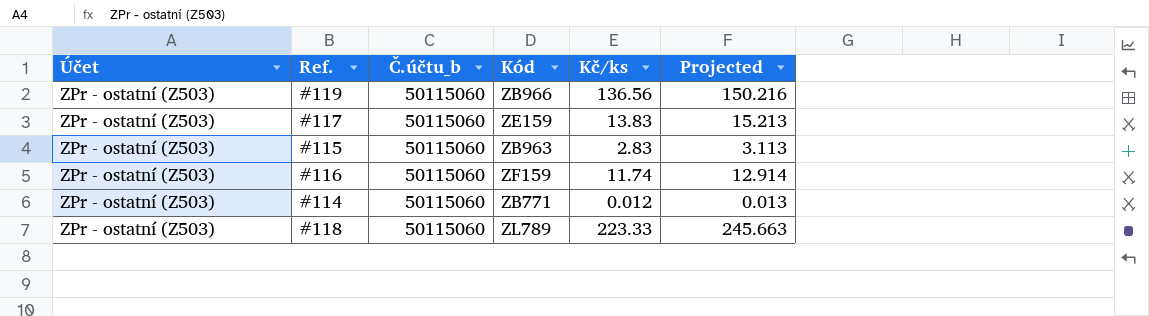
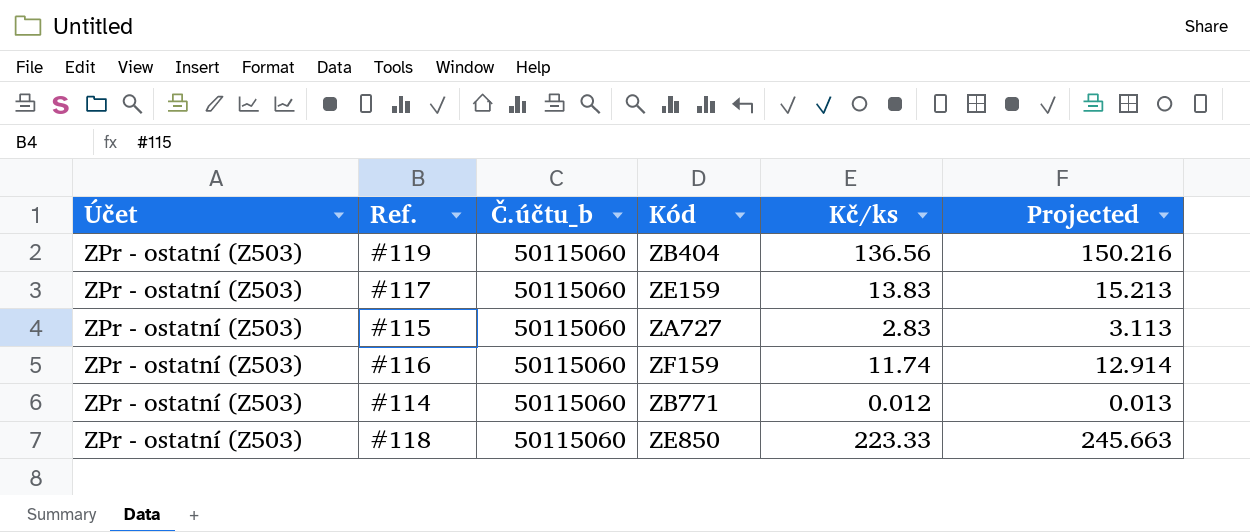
#119 | Kód: ZB966 -> ZB404
#115 | Kód: ZB963 -> ZA727
#118 | Kód: ZL789 -> ZE850

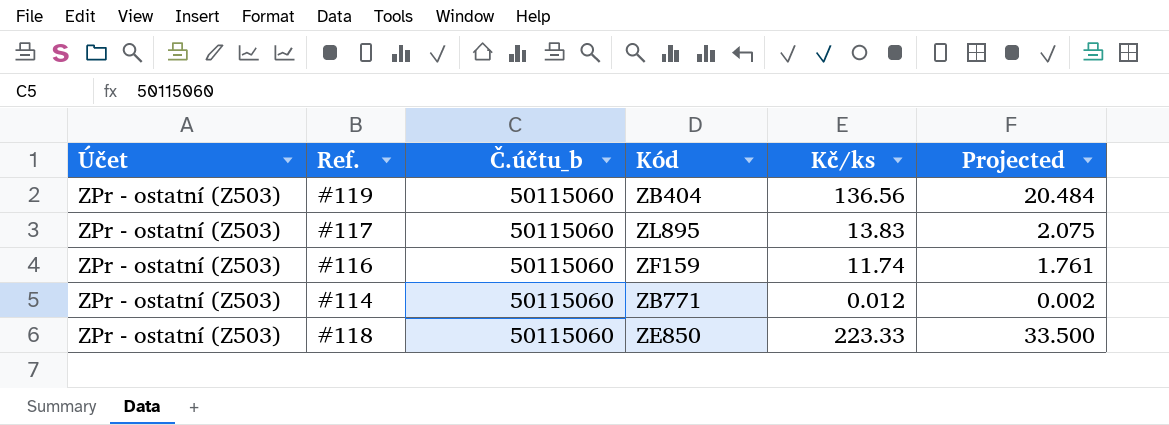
column Projected | formula: [Kč/ks] * 1.1 -> [Kč/ks] * 0.15
row #115: ZPr - ostatní (Z503) | 50115060 | ZA727 | 2.83 | 3.113 -> none
#117 | Kód: ZE159 -> ZL895

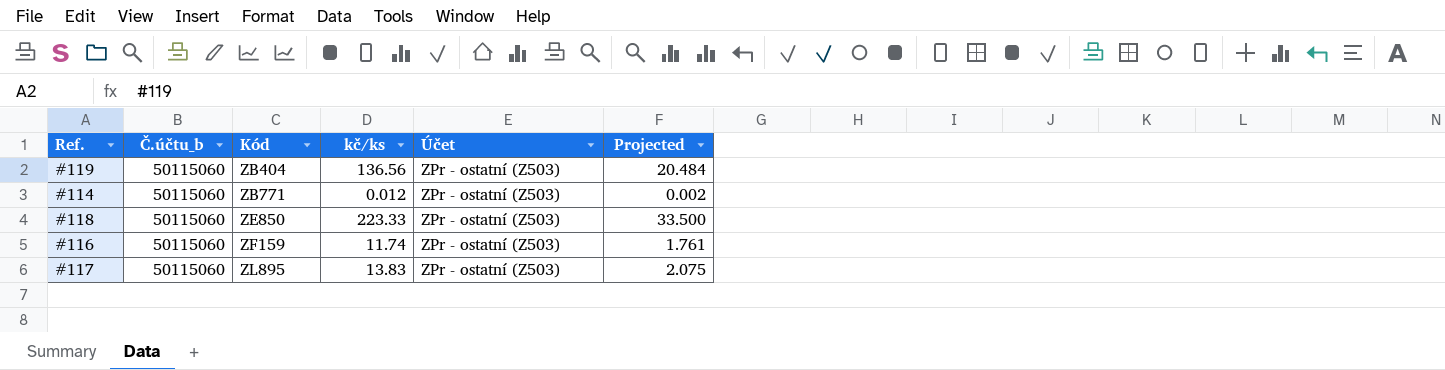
row order: none -> Kód ascending
column name: Kč/ks -> kč/ks
column Účet | position: 1 -> 5

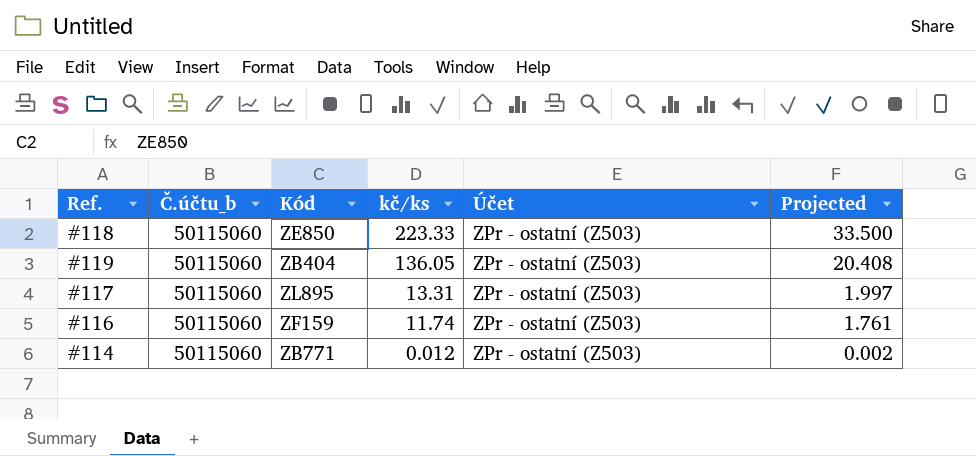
row order: Kód ascending -> kč/ks descending
#119 | kč/ks: 136.56 -> 136.05
#119 | Projected: 20.484 -> 20.408
#117 | kč/ks: 13.83 -> 13.31
#117 | Projected: 2.075 -> 1.997

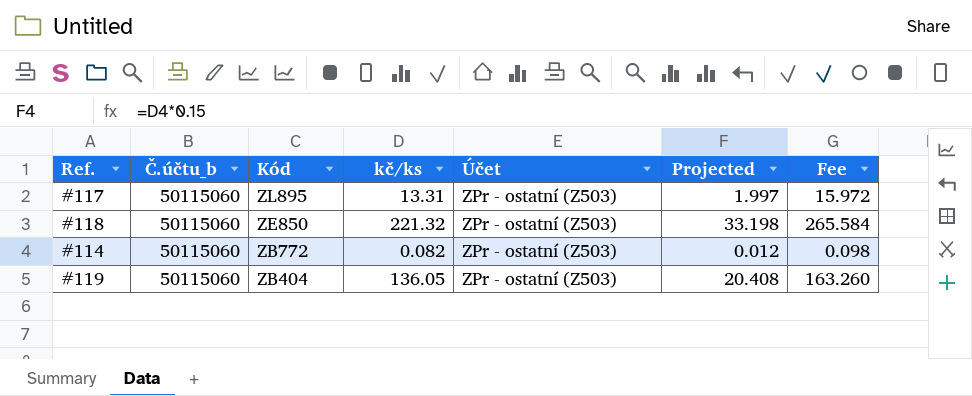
row order: kč/ks descending -> Kód descending
column Fee | formula: none -> [kč/ks] * 1.2
row #116: 50115060 | ZF159 | 11.74 | ZPr - ostatní (Z503) | 1.761 -> none
#118 | kč/ks: 223.33 -> 221.32
#118 | Projected: 33.500 -> 33.198
#114 | Kód: ZB771 -> ZB772
#114 | kč/ks: 0.012 -> 0.082
#114 | Projected: 0.002 -> 0.012

